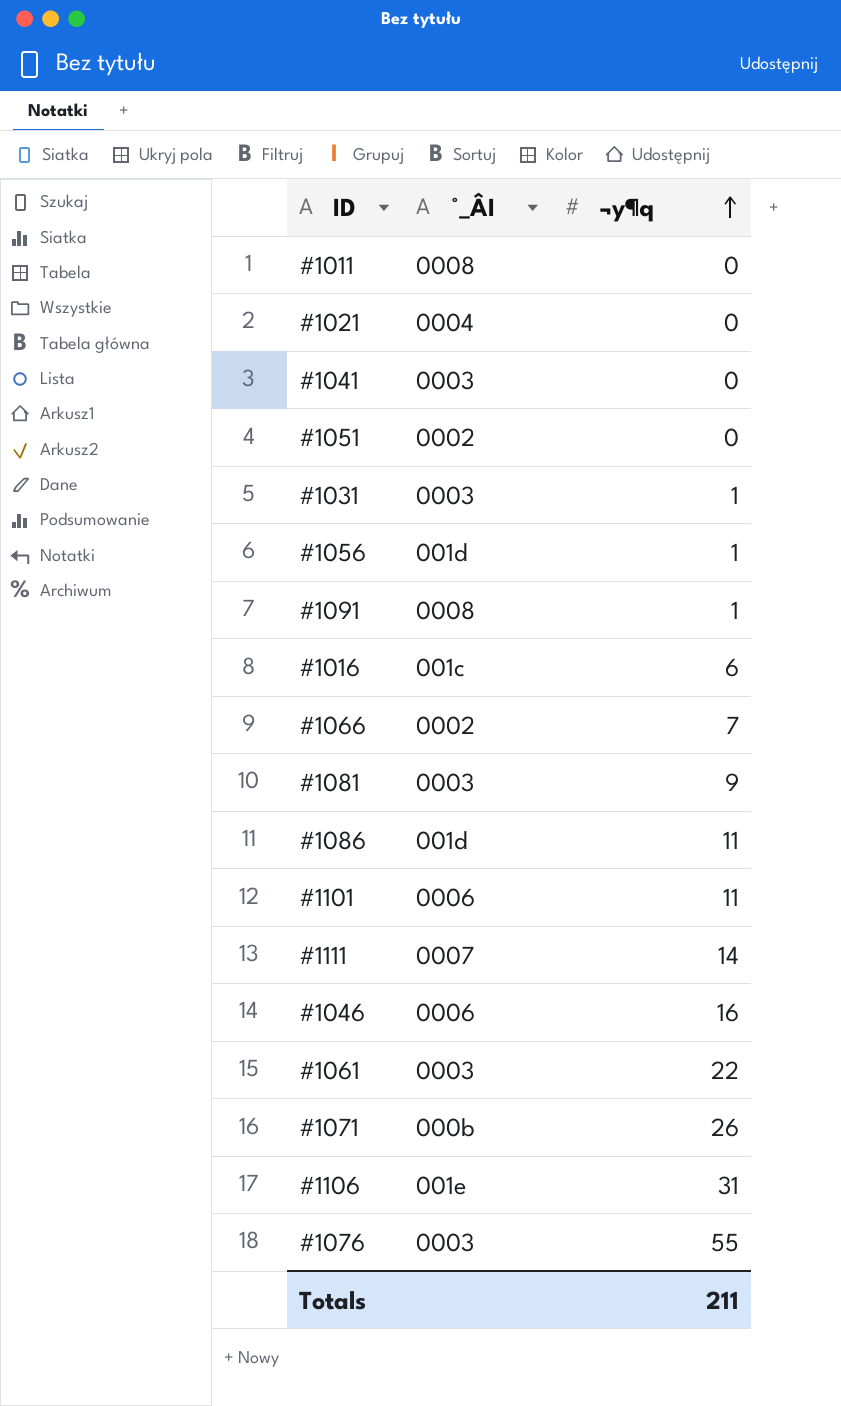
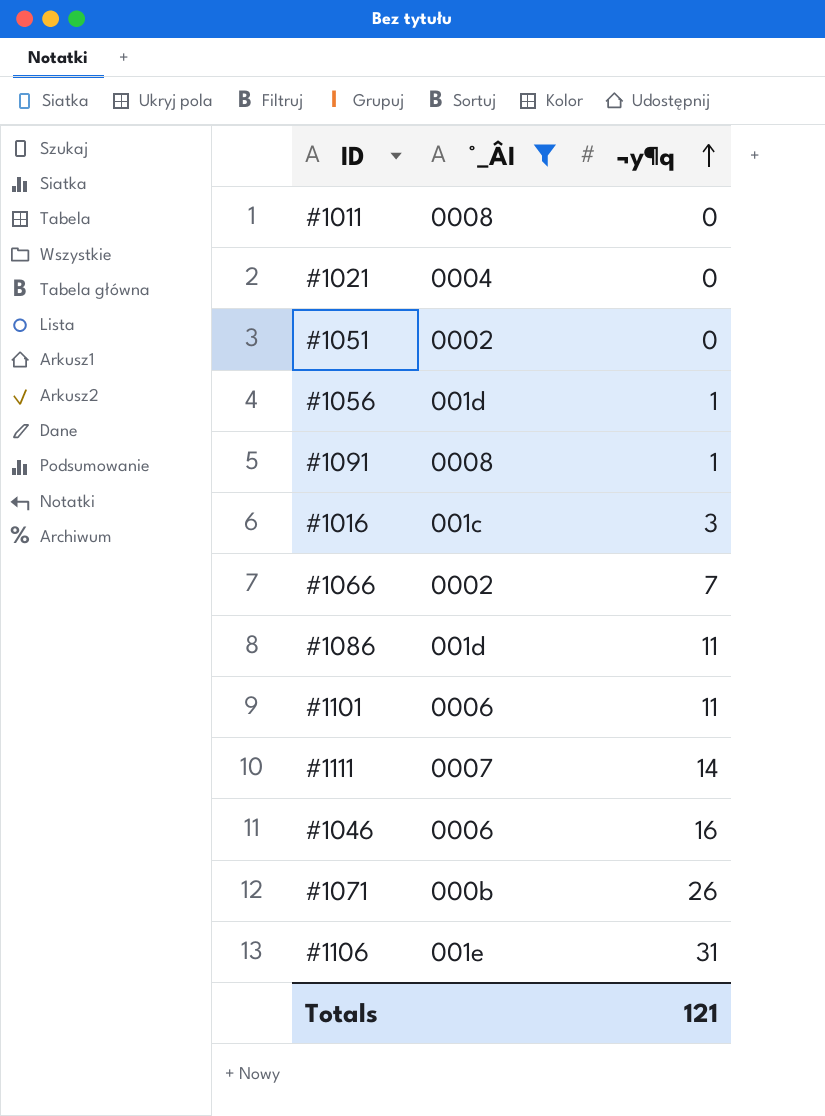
filter: none -> °_ÂI != 0003
#1016 | ¬y¶q: 6 -> 3
Totals | ¬y¶q: 211 -> 121

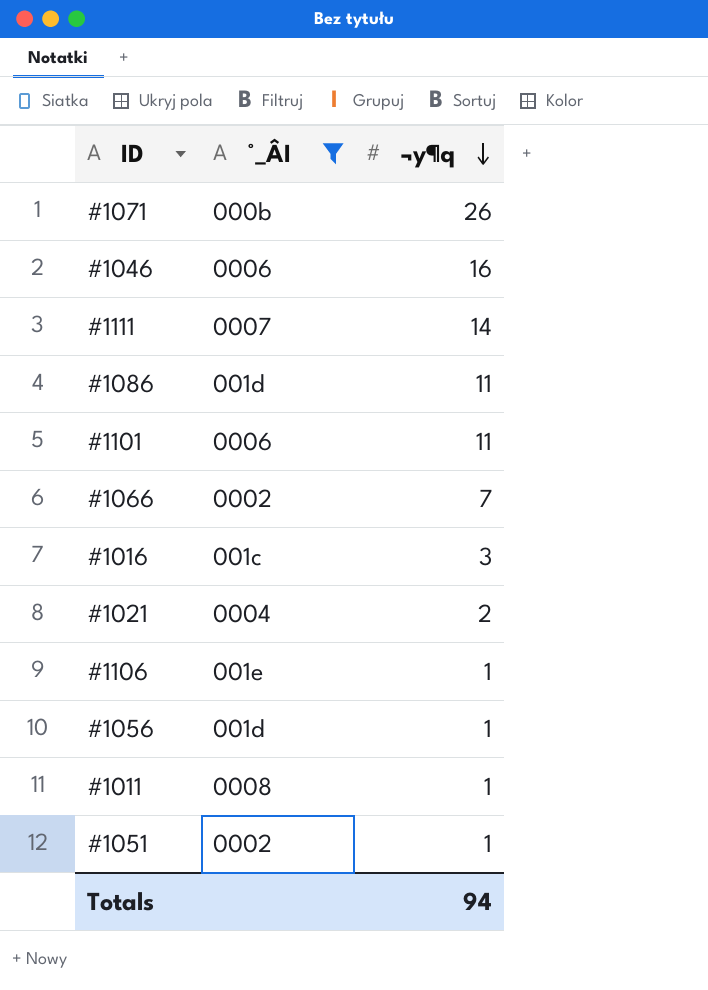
row order: ¬y¶q ascending -> ¬y¶q descending
row #1091: 0008 | 1 -> none
#1021 | ¬y¶q: 0 -> 2
#1106 | ¬y¶q: 31 -> 1
#1011 | ¬y¶q: 0 -> 1
#1051 | ¬y¶q: 0 -> 1
Totals | ¬y¶q: 121 -> 94

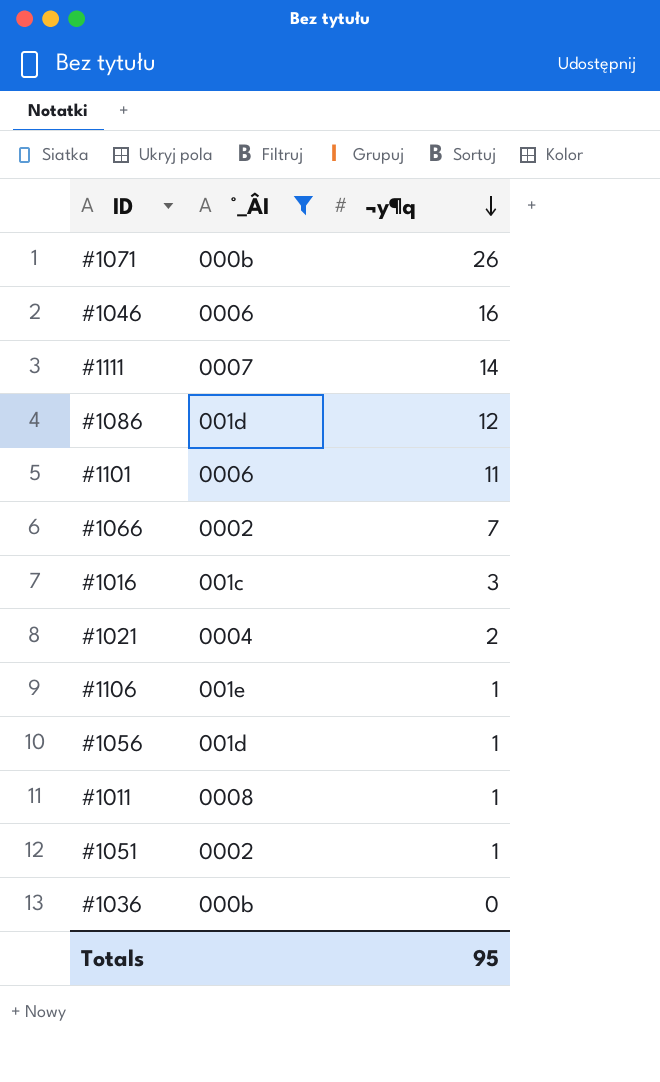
#1086 | ¬y¶q: 11 -> 12
row #1036: none -> 000b | 0
Totals | ¬y¶q: 94 -> 95

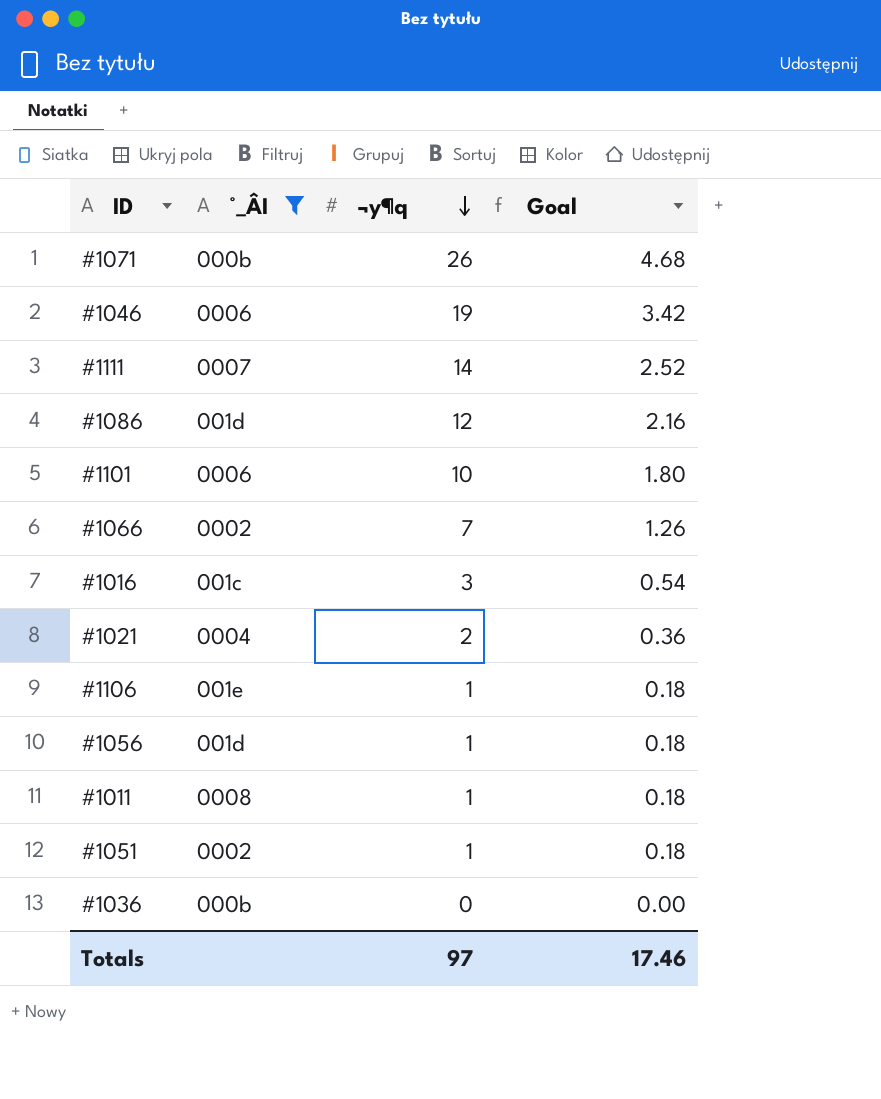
column Goal | formula: none -> [¬y¶q] * 0.18
#1046 | ¬y¶q: 16 -> 19
#1101 | ¬y¶q: 11 -> 10
Totals | ¬y¶q: 95 -> 97

